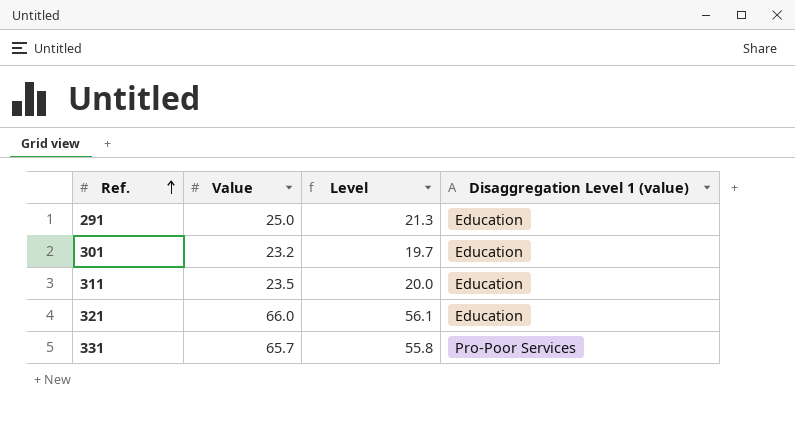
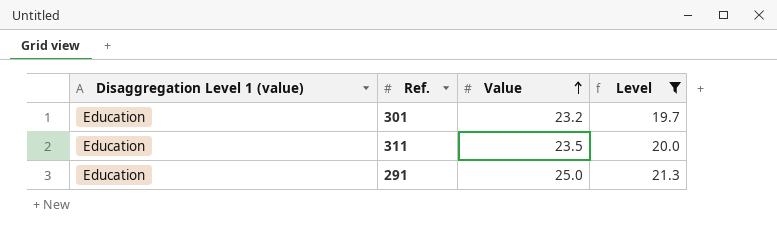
filter: none -> Level <= 21.3
row order: Ref. ascending -> Value ascending
column Disaggregation Level 1 (value) | position: 4 -> 1

